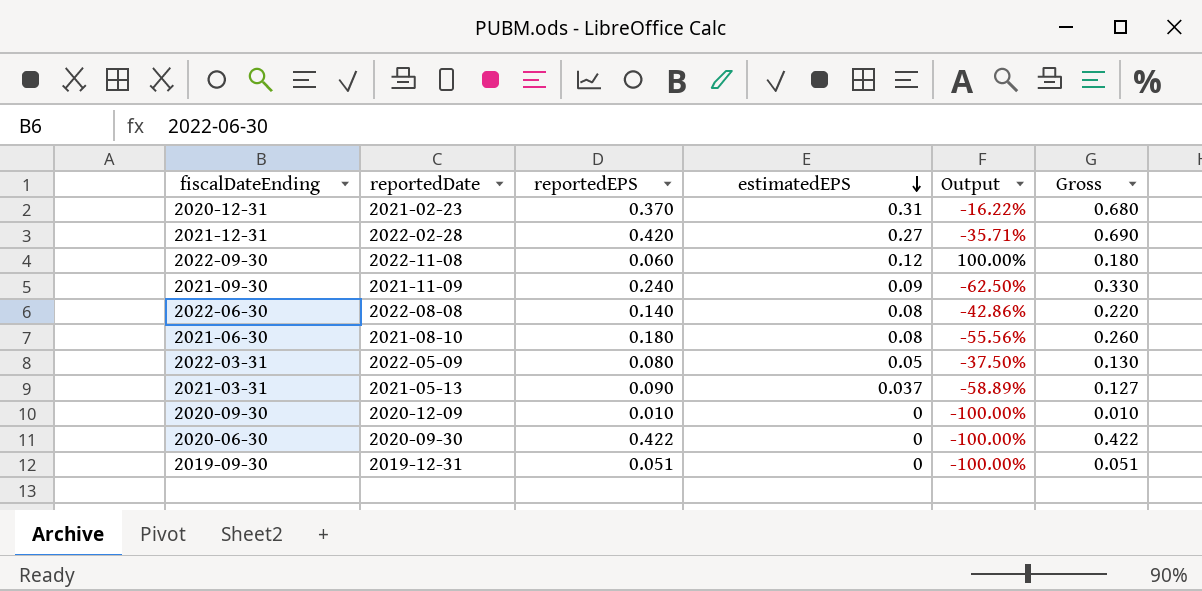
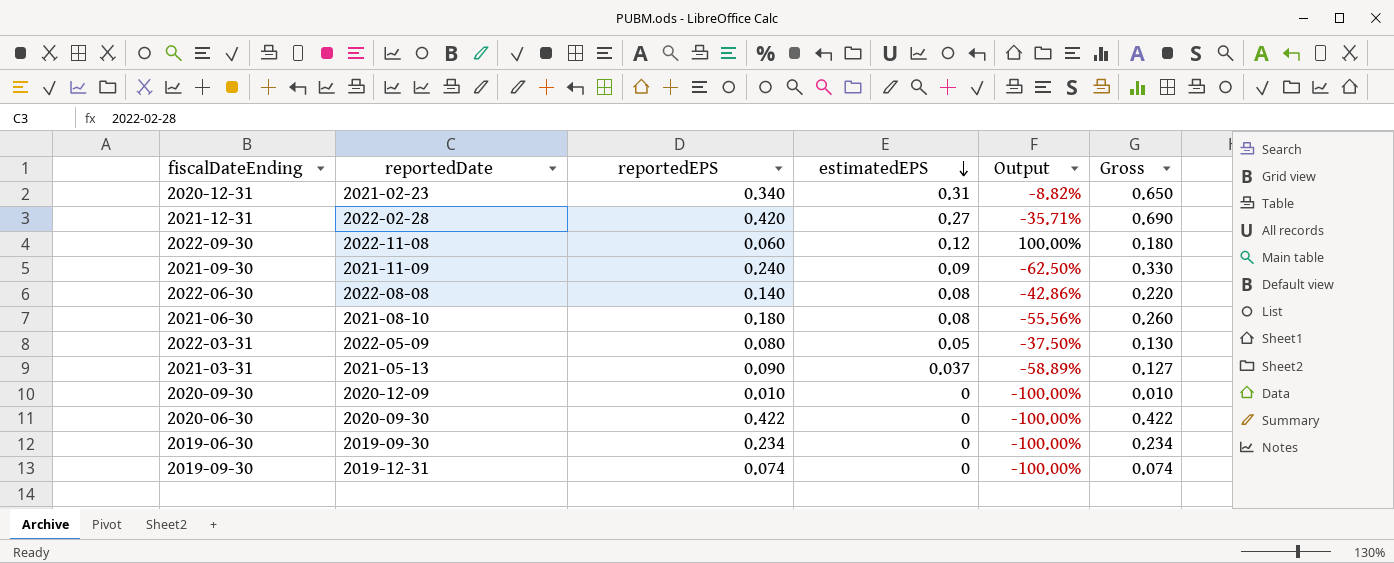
2020-12-31 | reportedEPS: 0.370 -> 0.340
2020-12-31 | Output: -16.22% -> -8.82%
2020-12-31 | Gross: 0.680 -> 0.650
row 2019-06-30: none -> 2019-09-30 | 0.234 | 0 | -100.00% | 0.234
2019-09-30 | reportedEPS: 0.051 -> 0.074
2019-09-30 | Gross: 0.051 -> 0.074

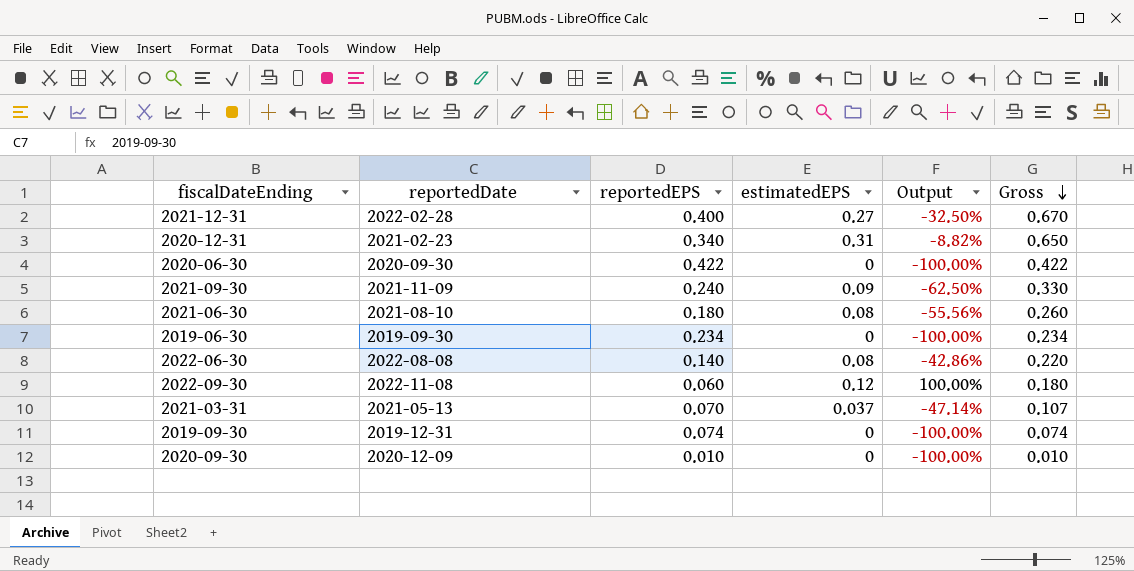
row order: estimatedEPS descending -> Gross descending
row 2022-03-31: 2022-05-09 | 0.080 | 0.05 | -37.50% | 0.130 -> none
2021-12-31 | reportedEPS: 0.420 -> 0.400
2021-12-31 | Output: -35.71% -> -32.50%
2021-12-31 | Gross: 0.690 -> 0.670
2021-03-31 | reportedEPS: 0.090 -> 0.070
2021-03-31 | Output: -58.89% -> -47.14%
2021-03-31 | Gross: 0.127 -> 0.107

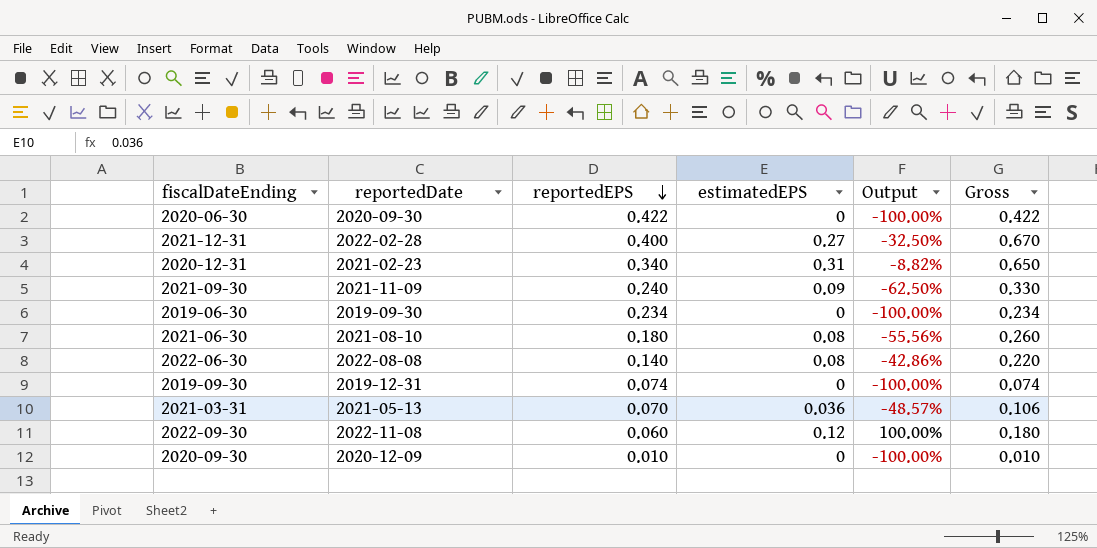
row order: Gross descending -> reportedEPS descending
2021-03-31 | estimatedEPS: 0.037 -> 0.036
2021-03-31 | Output: -47.14% -> -48.57%
2021-03-31 | Gross: 0.107 -> 0.106

